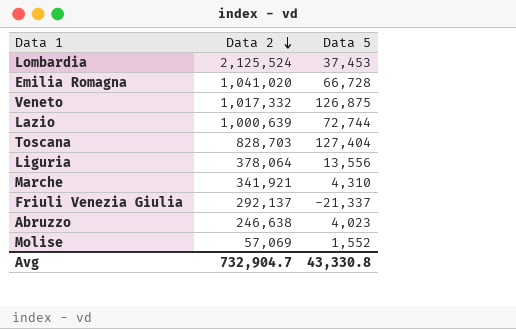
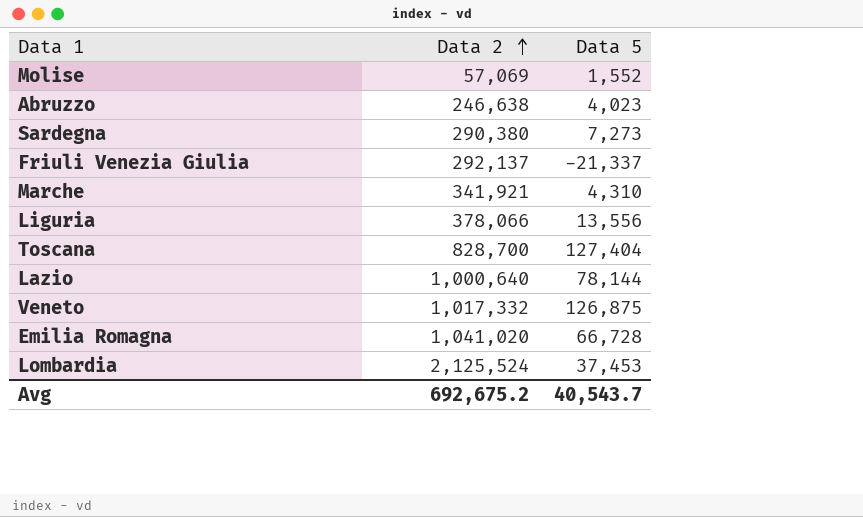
row order: Data 2 descending -> Data 2 ascending
row Sardegna: none -> 290,380 | 7,273
Liguria | Data 2: 378,064 -> 378,066
Toscana | Data 2: 828,703 -> 828,700
Lazio | Data 2: 1,000,639 -> 1,000,640
Lazio | Data 5: 72,744 -> 78,144
Avg | Data 2: 732,904.7 -> 692,675.2
Avg | Data 5: 43,330.8 -> 40,543.7

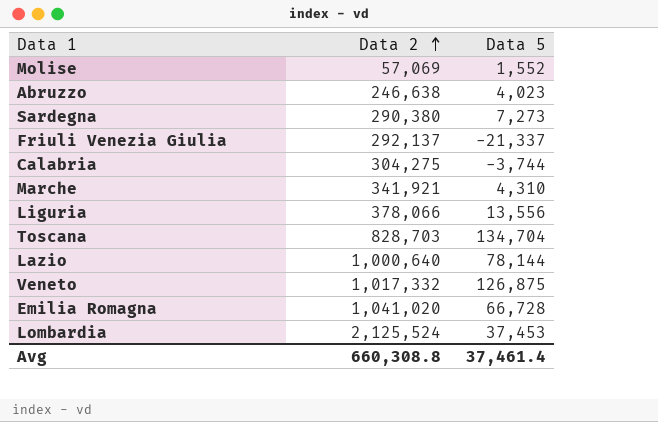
row Calabria: none -> 304,275 | -3,744
Toscana | Data 2: 828,700 -> 828,703
Toscana | Data 5: 127,404 -> 134,704
Avg | Data 2: 692,675.2 -> 660,308.8
Avg | Data 5: 40,543.7 -> 37,461.4

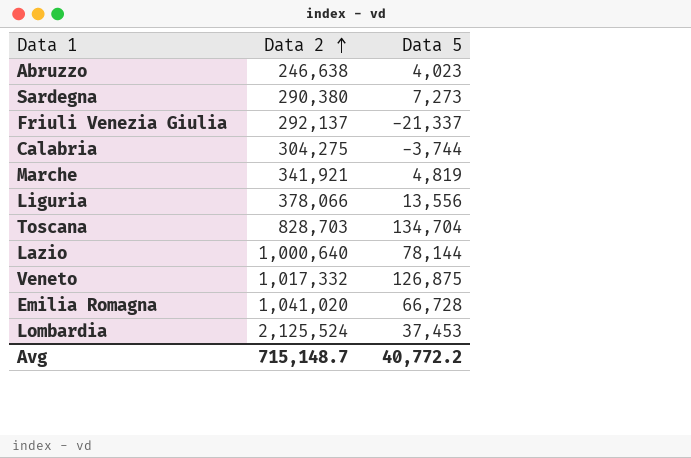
row Molise: 57,069 | 1,552 -> none
Marche | Data 5: 4,310 -> 4,819
Avg | Data 2: 660,308.8 -> 715,148.7
Avg | Data 5: 37,461.4 -> 40,772.2

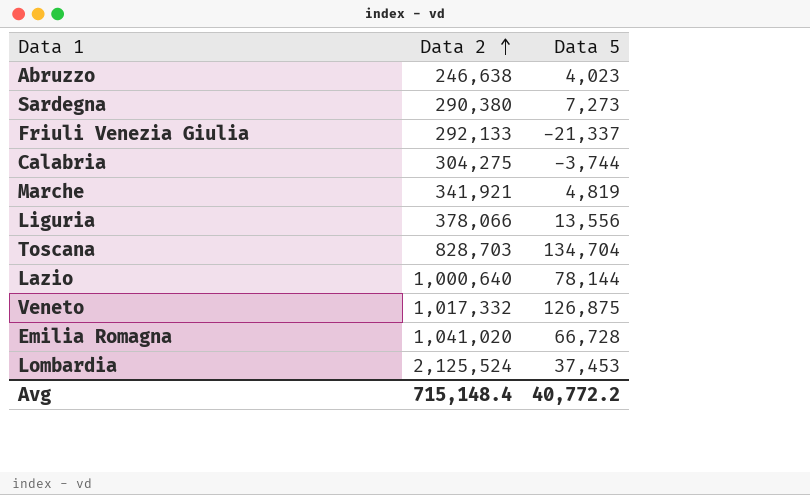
Friuli Venezia Giulia | Data 2: 292,137 -> 292,133
Avg | Data 2: 715,148.7 -> 715,148.4

